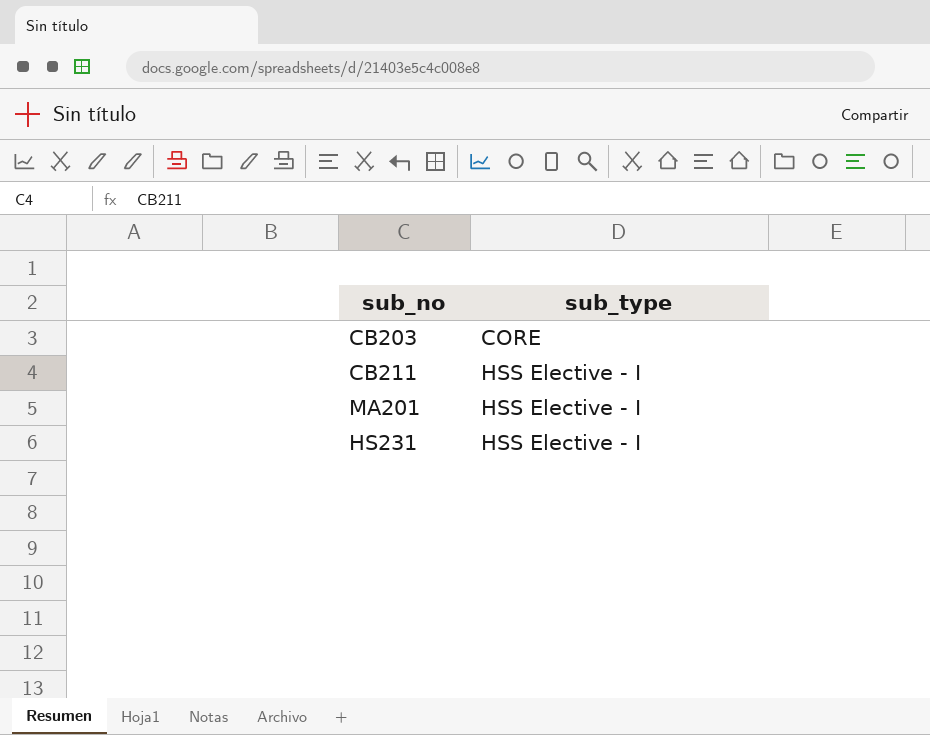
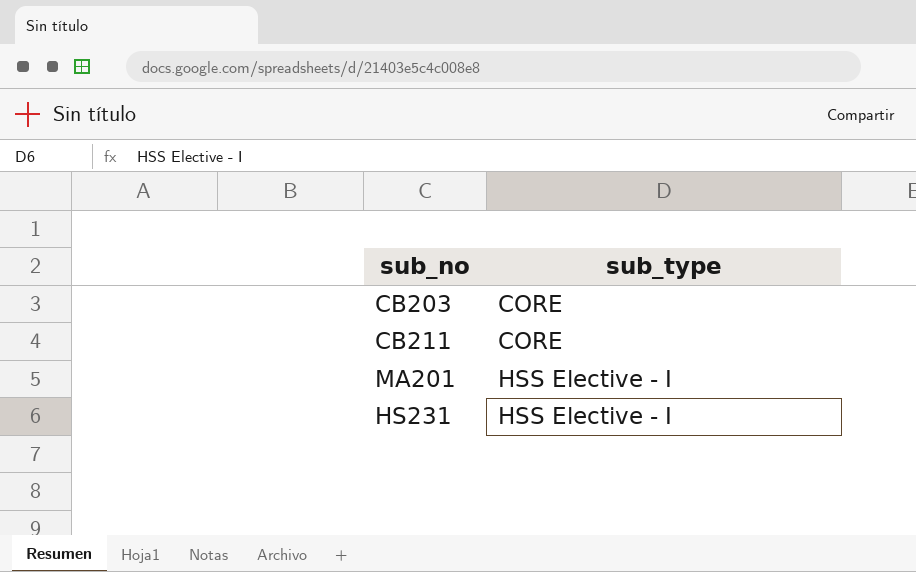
CB211 | sub_type: HSS Elective - I -> CORE

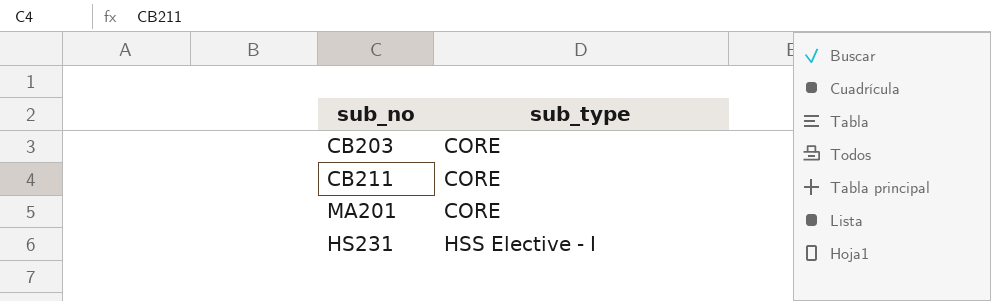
MA201 | sub_type: HSS Elective - I -> CORE

